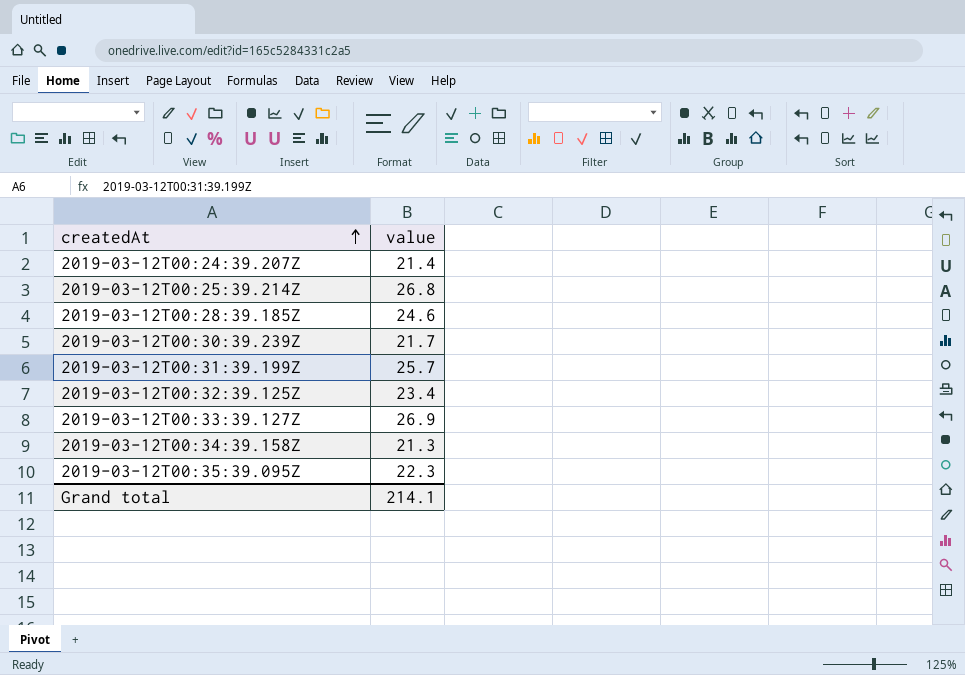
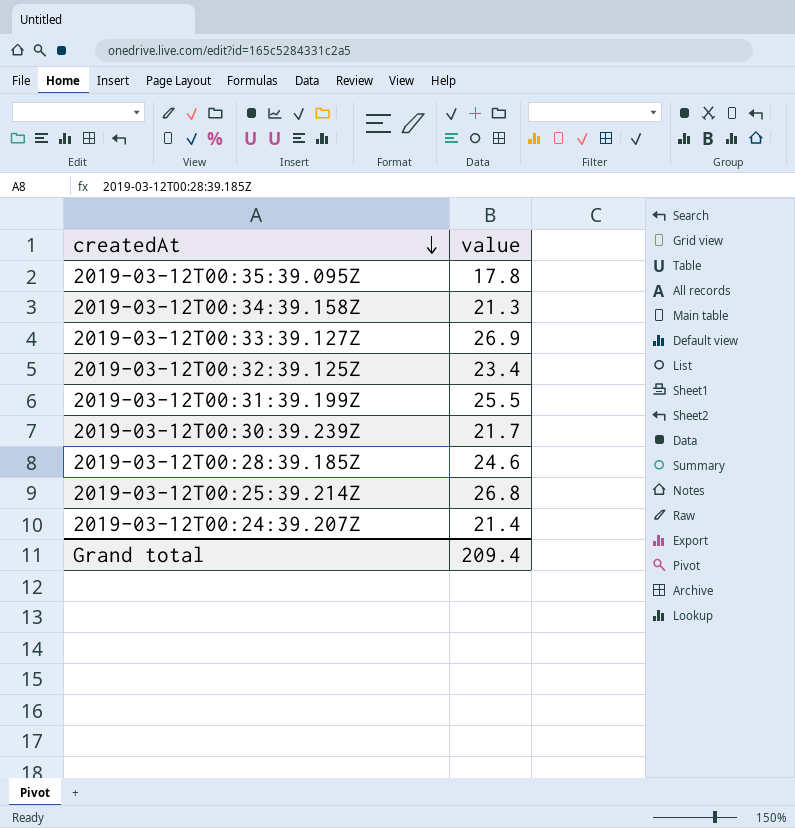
row order: createdAt ascending -> createdAt descending
2019-03-12T00:35:39.095Z | value: 22.3 -> 17.8
2019-03-12T00:31:39.199Z | value: 25.7 -> 25.5
Grand total | value: 214.1 -> 209.4

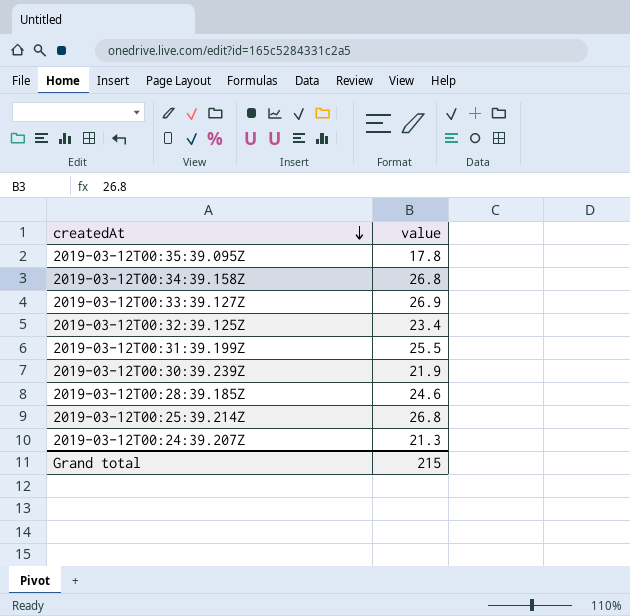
2019-03-12T00:34:39.158Z | value: 21.3 -> 26.8
2019-03-12T00:30:39.239Z | value: 21.7 -> 21.9
2019-03-12T00:24:39.207Z | value: 21.4 -> 21.3
Grand total | value: 209.4 -> 215

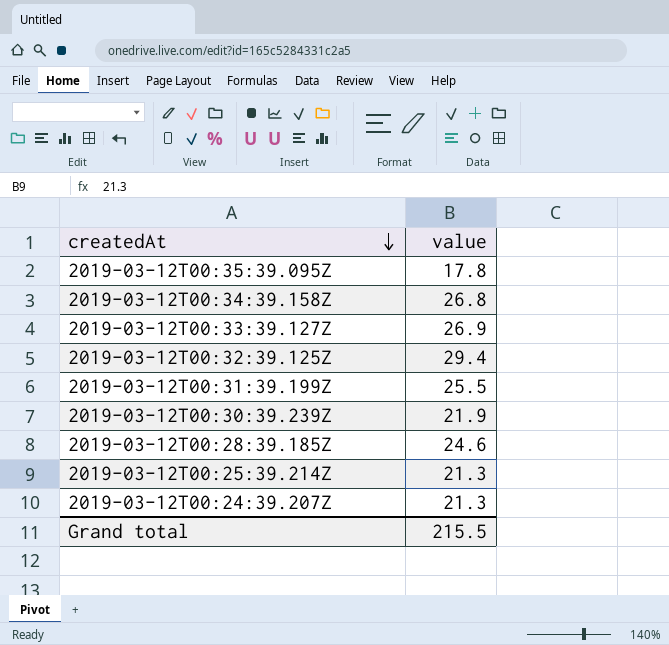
2019-03-12T00:32:39.125Z | value: 23.4 -> 29.4
2019-03-12T00:25:39.214Z | value: 26.8 -> 21.3
Grand total | value: 215 -> 215.5

